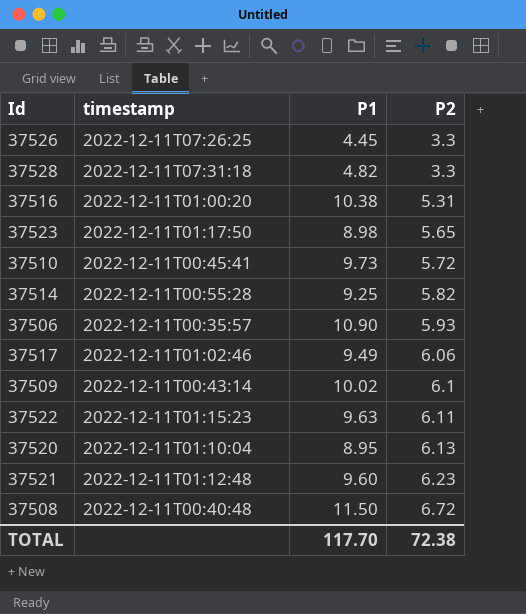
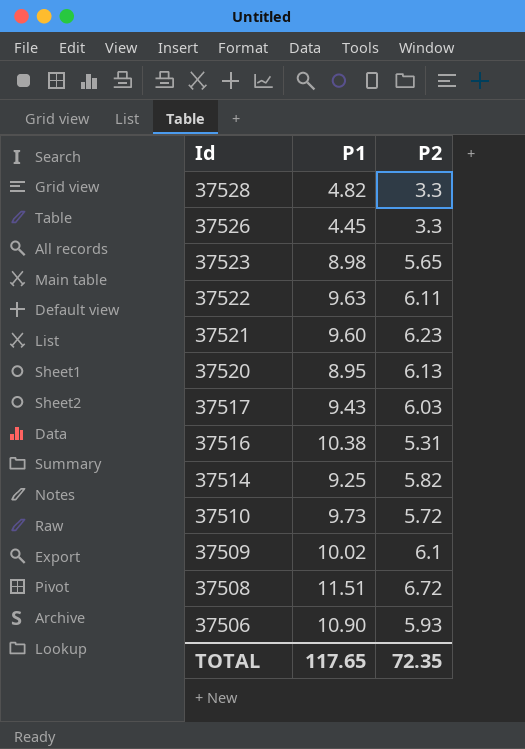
row order: P2 ascending -> Id descending
column timestamp | position: 2 -> none
37517 | P1: 9.49 -> 9.43
37517 | P2: 6.06 -> 6.03
37508 | P1: 11.50 -> 11.51
TOTAL | P1: 117.70 -> 117.65
TOTAL | P2: 72.38 -> 72.35

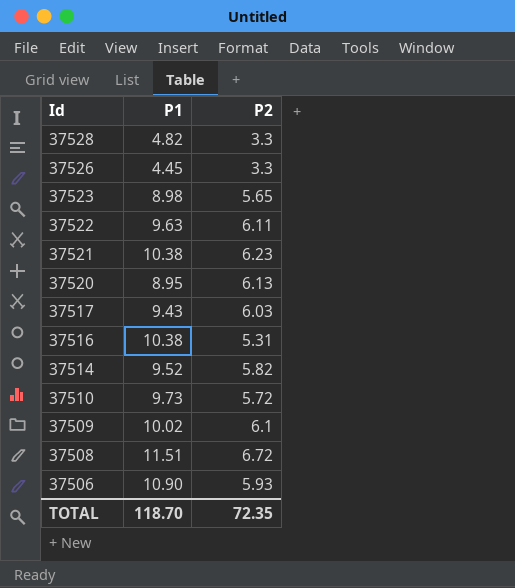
37521 | P1: 9.60 -> 10.38
37514 | P1: 9.25 -> 9.52
TOTAL | P1: 117.65 -> 118.70

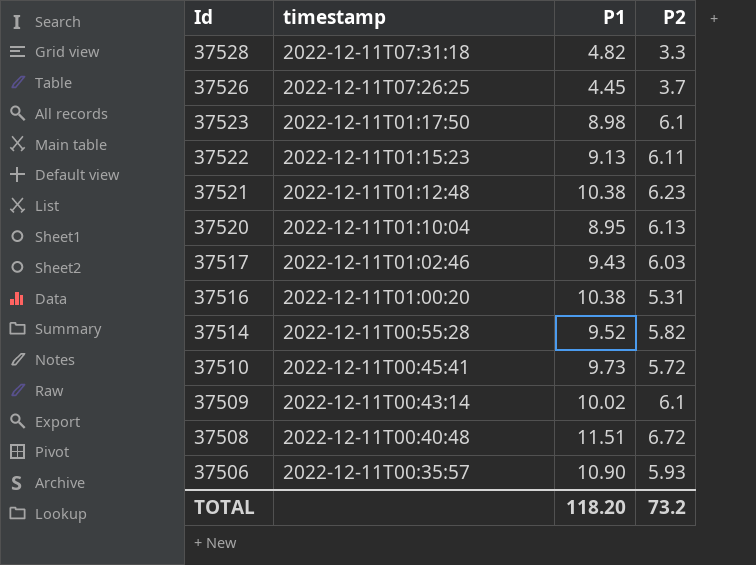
column timestamp | position: none -> 2
37526 | P2: 3.3 -> 3.7
37523 | P2: 5.65 -> 6.1
37522 | P1: 9.63 -> 9.13
TOTAL | P1: 118.70 -> 118.20
TOTAL | P2: 72.35 -> 73.2

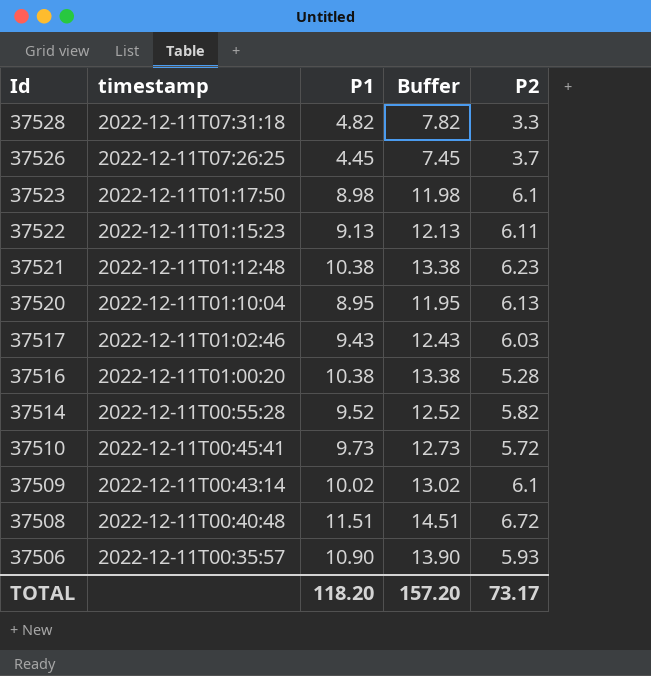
column Buffer | formula: none -> [P1] + 3
37516 | P2: 5.31 -> 5.28
TOTAL | P2: 73.2 -> 73.17

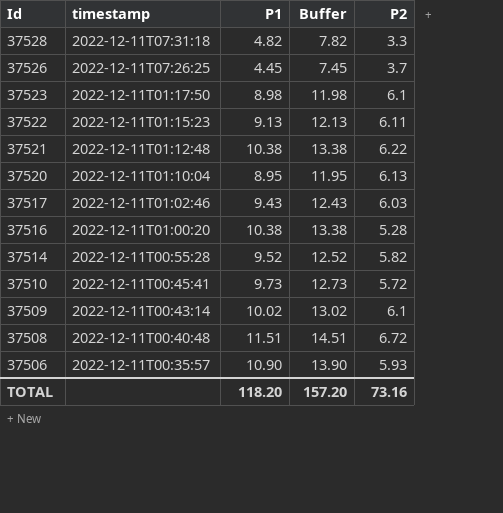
37521 | P2: 6.23 -> 6.22
TOTAL | P2: 73.17 -> 73.16

